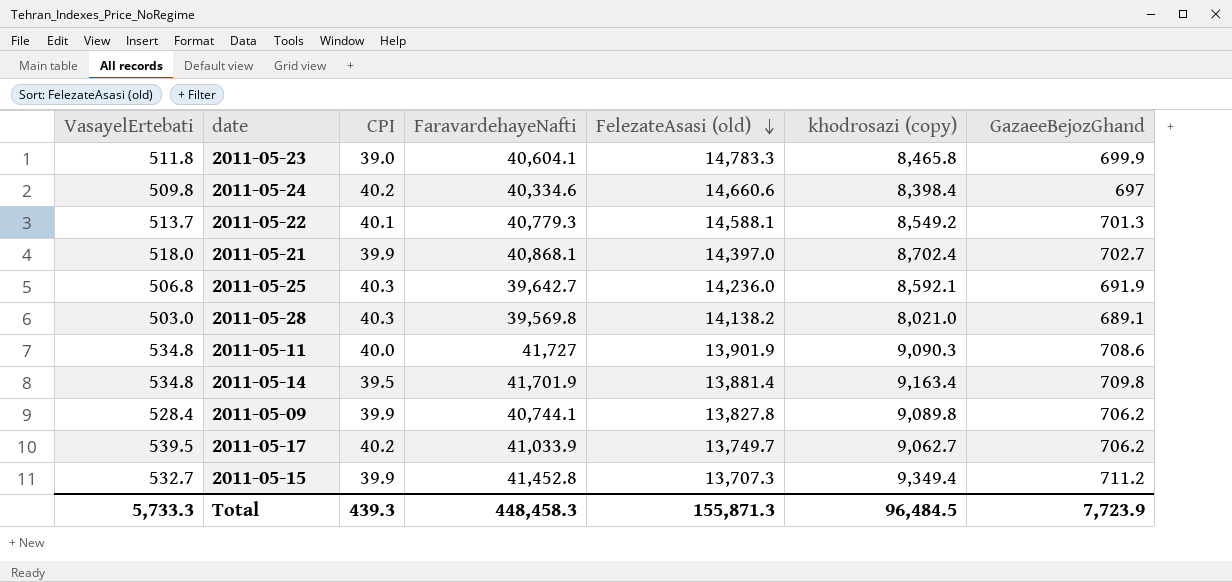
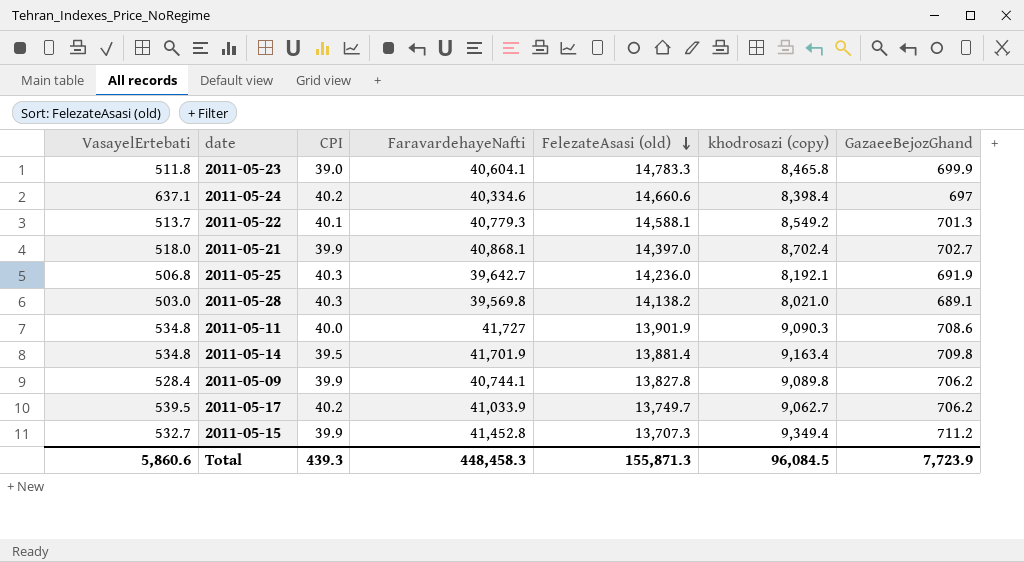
2011-05-24 | VasayelErtebati: 509.8 -> 637.1
2011-05-25 | khodrosazi (copy): 8,592.1 -> 8,192.1
Total | VasayelErtebati: 5,733.3 -> 5,860.6
Total | khodrosazi (copy): 96,484.5 -> 96,084.5

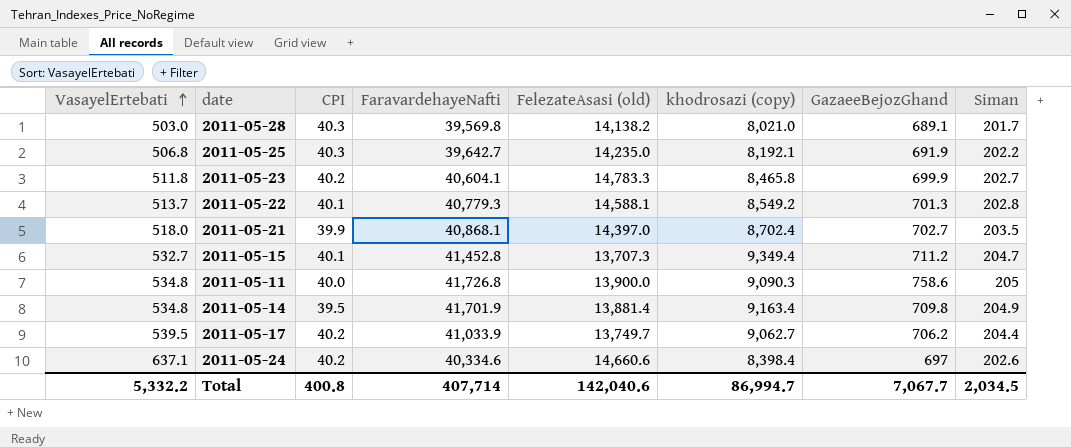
row order: FelezateAsasi (old) descending -> VasayelErtebati ascending
column Siman | position: none -> 8
row 2011-05-09: 528.4 | 39.9 | 40,744.1 | 13,827.8 | 9,089.8 | 706.2 -> none
2011-05-25 | FelezateAsasi (old): 14,236.0 -> 14,235.0
2011-05-23 | CPI: 39.0 -> 40.2
2011-05-15 | CPI: 39.9 -> 40.1
2011-05-11 | FaravardehayeNafti: 41,727 -> 41,726.8
2011-05-11 | FelezateAsasi (old): 13,901.9 -> 13,900.0
2011-05-11 | GazaeeBejozGhand: 708.6 -> 758.6
Total | VasayelErtebati: 5,860.6 -> 5,332.2
Total | CPI: 439.3 -> 400.8
Total | FaravardehayeNafti: 448,458.3 -> 407,714
Total | FelezateAsasi (old): 155,871.3 -> 142,040.6
Total | khodrosazi (copy): 96,084.5 -> 86,994.7
Total | GazaeeBejozGhand: 7,723.9 -> 7,067.7

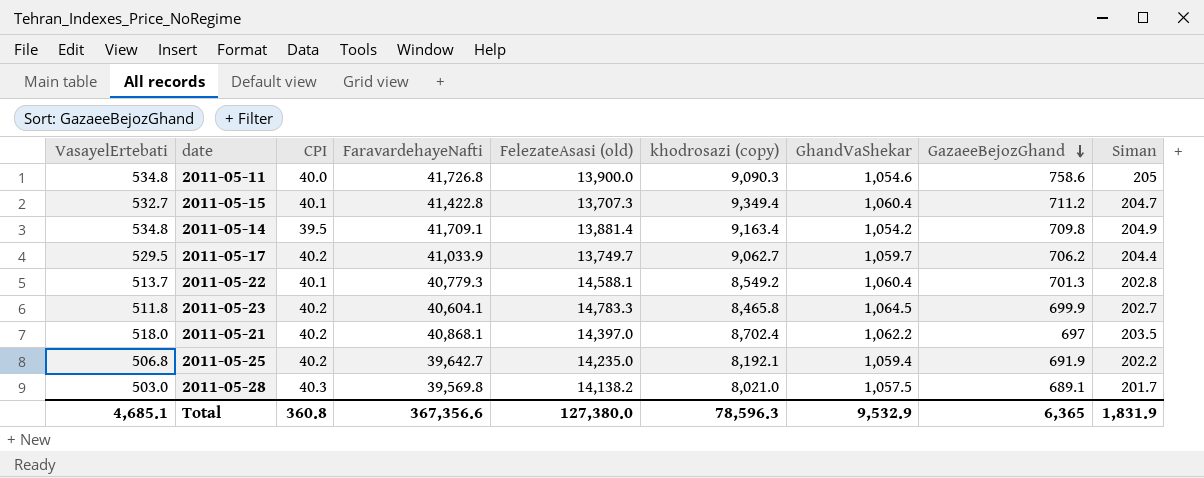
row order: VasayelErtebati ascending -> GazaeeBejozGhand descending
column GhandVaShekar | position: none -> 7
row 2011-05-24: 637.1 | 40.2 | 40,334.6 | 14,660.6 | 8,398.4 | 697 | 202.6 -> none
2011-05-15 | FaravardehayeNafti: 41,452.8 -> 41,422.8
2011-05-14 | FaravardehayeNafti: 41,701.9 -> 41,709.1
2011-05-17 | VasayelErtebati: 539.5 -> 529.5
2011-05-21 | CPI: 39.9 -> 40.2
2011-05-21 | GazaeeBejozGhand: 702.7 -> 697
2011-05-25 | CPI: 40.3 -> 40.2
Total | VasayelErtebati: 5,332.2 -> 4,685.1
Total | CPI: 400.8 -> 360.8
Total | FaravardehayeNafti: 407,714 -> 367,356.6
Total | FelezateAsasi (old): 142,040.6 -> 127,380.0
Total | khodrosazi (copy): 86,994.7 -> 78,596.3
Total | GazaeeBejozGhand: 7,067.7 -> 6,365
Total | Siman: 2,034.5 -> 1,831.9

